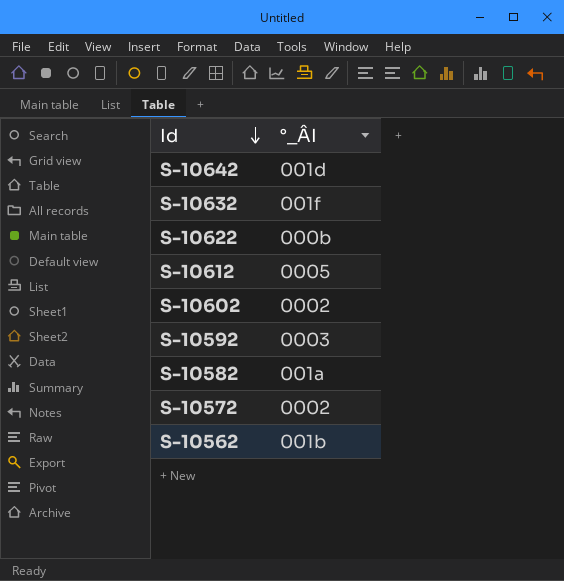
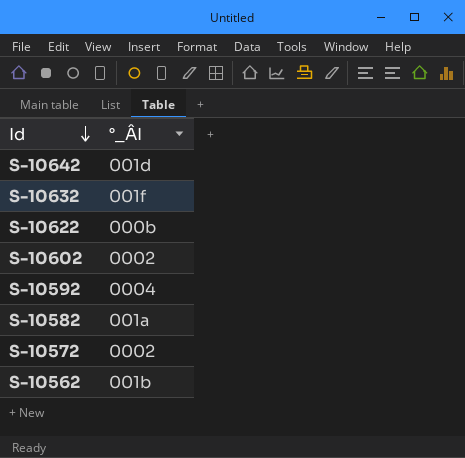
row S-10612: 0005 -> none
S-10592 | °_ÂI: 0003 -> 0004

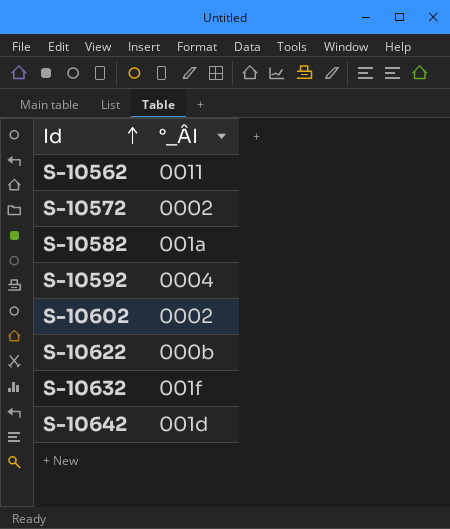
row order: Id descending -> Id ascending
S-10562 | °_ÂI: 001b -> 0011

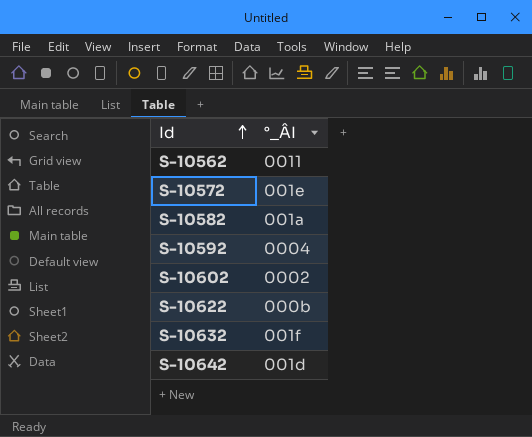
S-10572 | °_ÂI: 0002 -> 001e

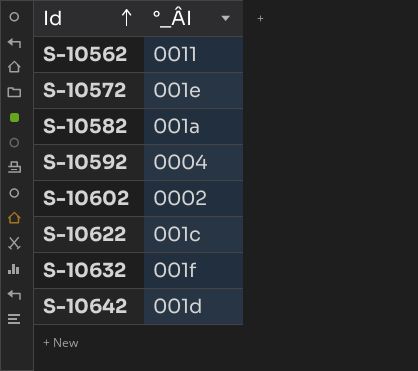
S-10622 | °_ÂI: 000b -> 001c

